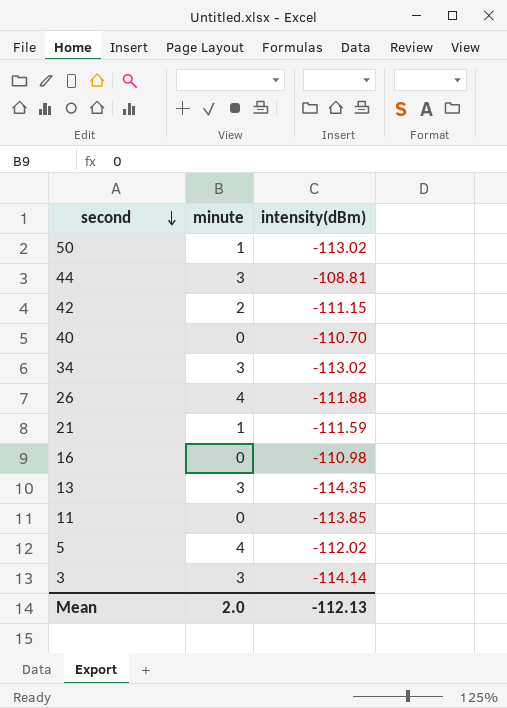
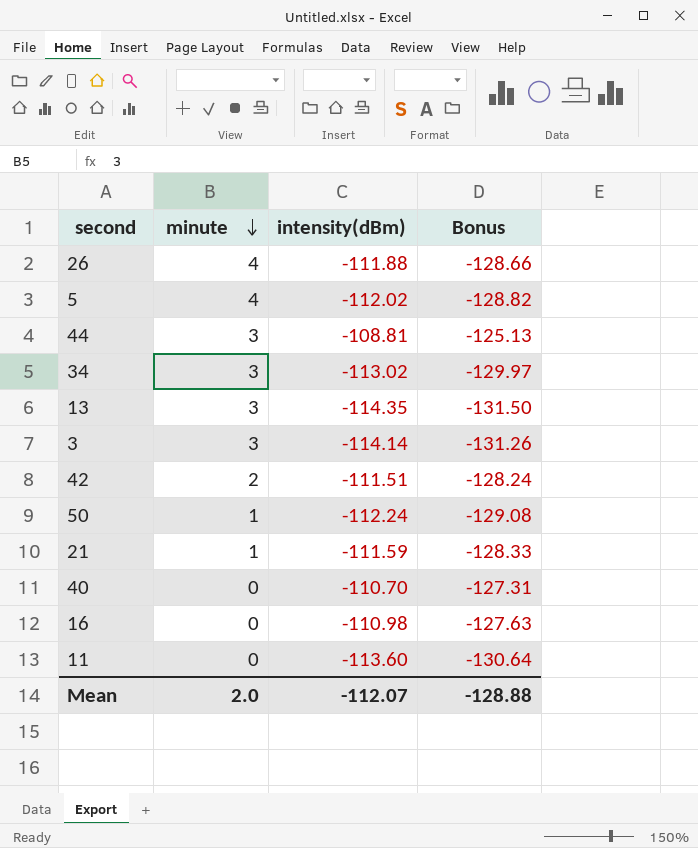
row order: second descending -> minute descending
column Bonus | formula: none -> [intensity(dBm)] * 1.15
42 | intensity(dBm): -111.15 -> -111.51
50 | intensity(dBm): -113.02 -> -112.24
11 | intensity(dBm): -113.85 -> -113.60
Mean | intensity(dBm): -112.13 -> -112.07

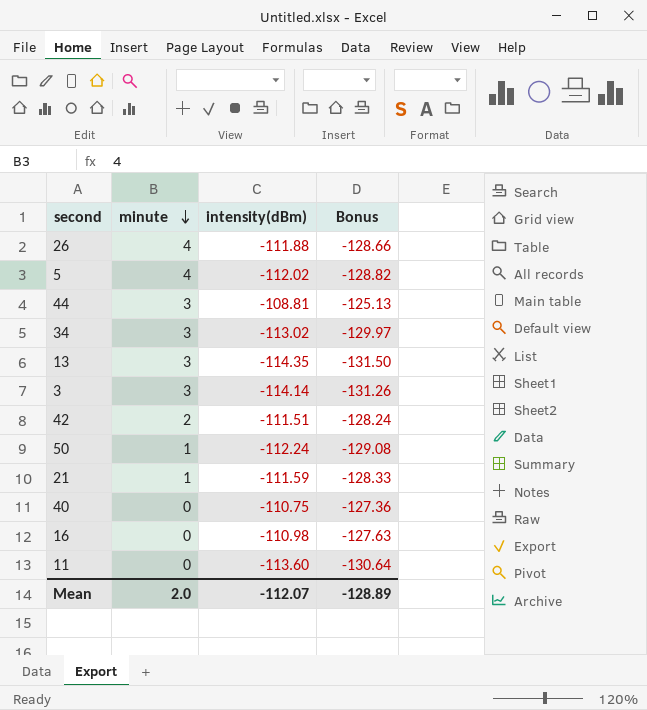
40 | intensity(dBm): -110.70 -> -110.75
40 | Bonus: -127.31 -> -127.36
Mean | Bonus: -128.88 -> -128.89

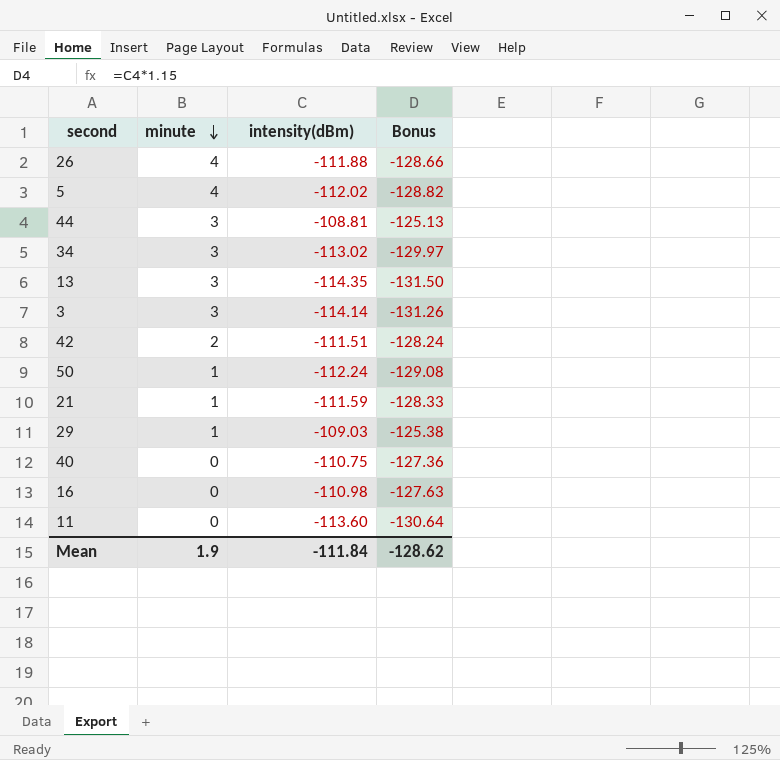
row 29: none -> 1 | -109.03 | -125.38
Mean | minute: 2.0 -> 1.9
Mean | intensity(dBm): -112.07 -> -111.84
Mean | Bonus: -128.89 -> -128.62

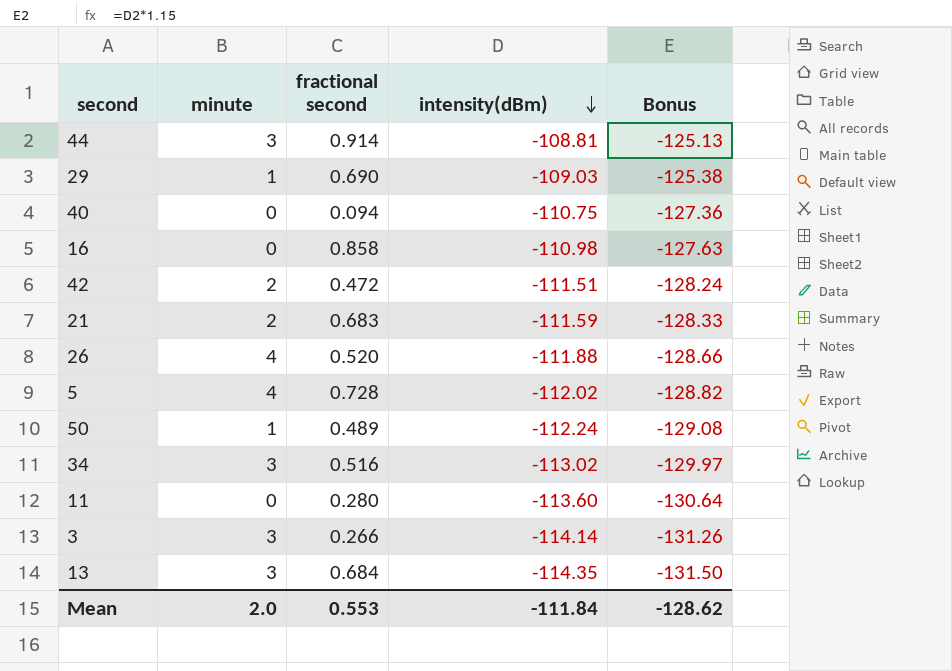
row order: minute descending -> intensity(dBm) descending
column fractional second | position: none -> 3
21 | minute: 1 -> 2
Mean | minute: 1.9 -> 2.0

